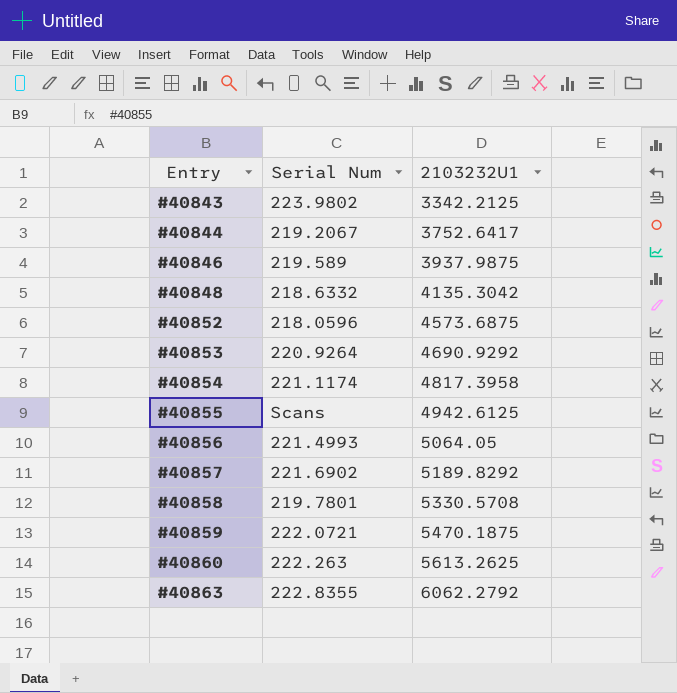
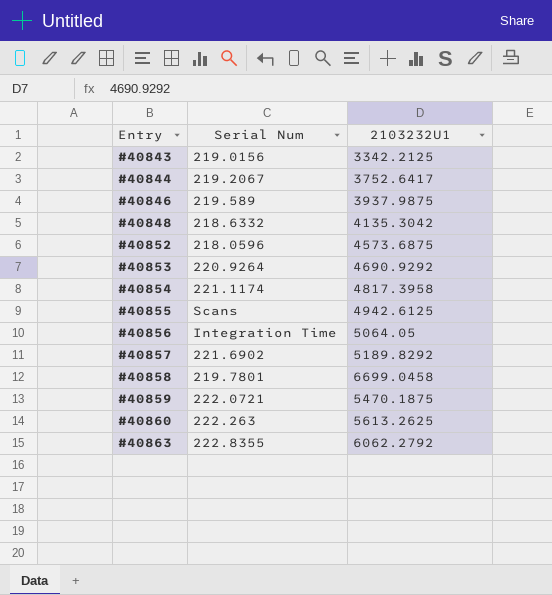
#40843 | Serial Num: 223.9802 -> 219.0156
#40856 | Serial Num: 221.4993 -> Integration Time
#40858 | 2103232U1: 5330.5708 -> 6699.0458

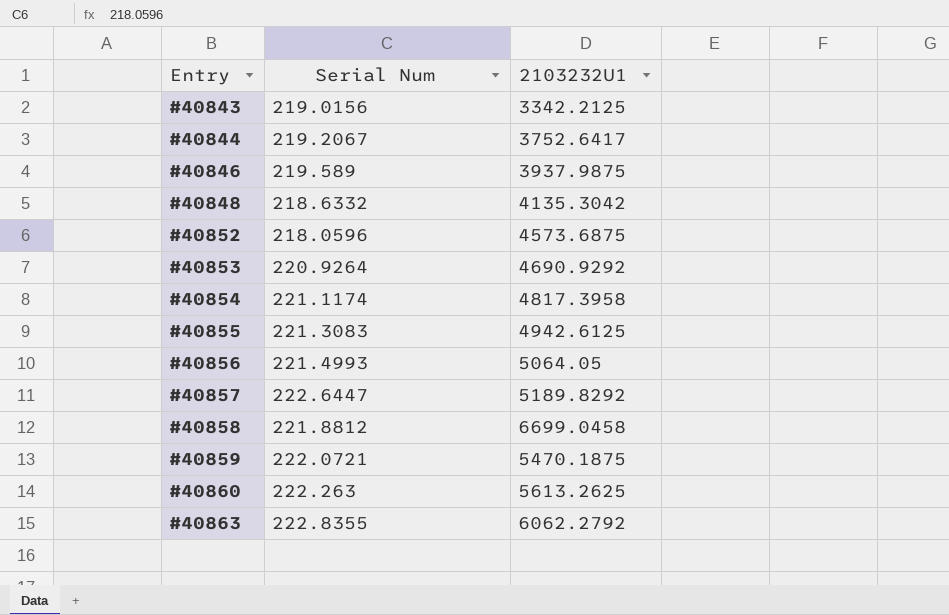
#40855 | Serial Num: Scans -> 221.3083
#40856 | Serial Num: Integration Time -> 221.4993
#40857 | Serial Num: 221.6902 -> 222.6447
#40858 | Serial Num: 219.7801 -> 221.8812

